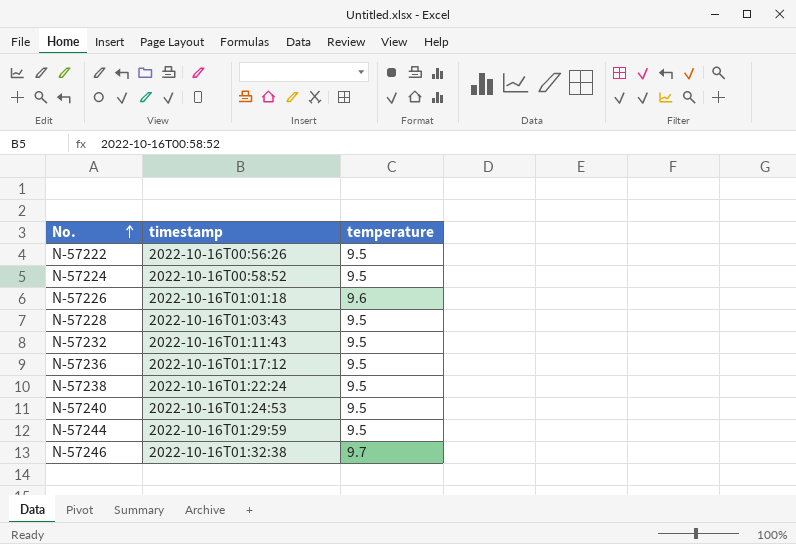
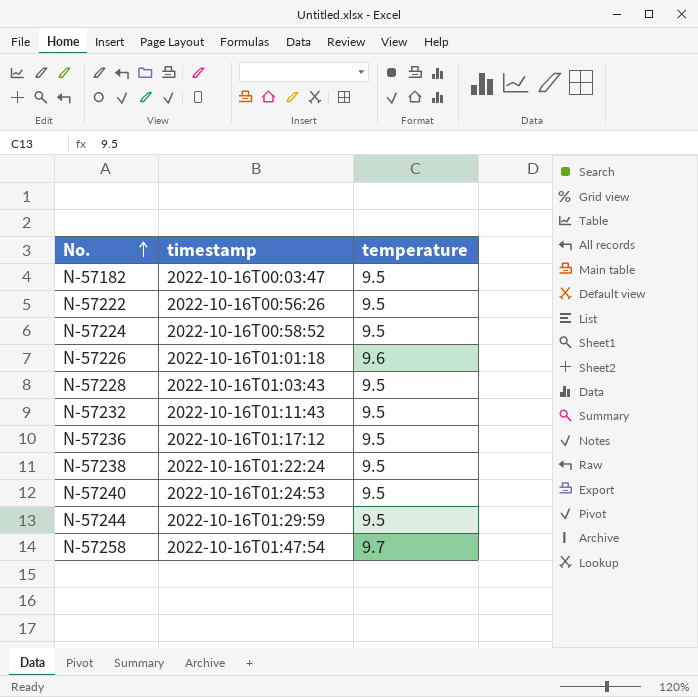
row N-57246: 2022-10-16T01:32:38 | 9.7 -> none
row N-57182: none -> 2022-10-16T00:03:47 | 9.5
row N-57258: none -> 2022-10-16T01:47:54 | 9.7

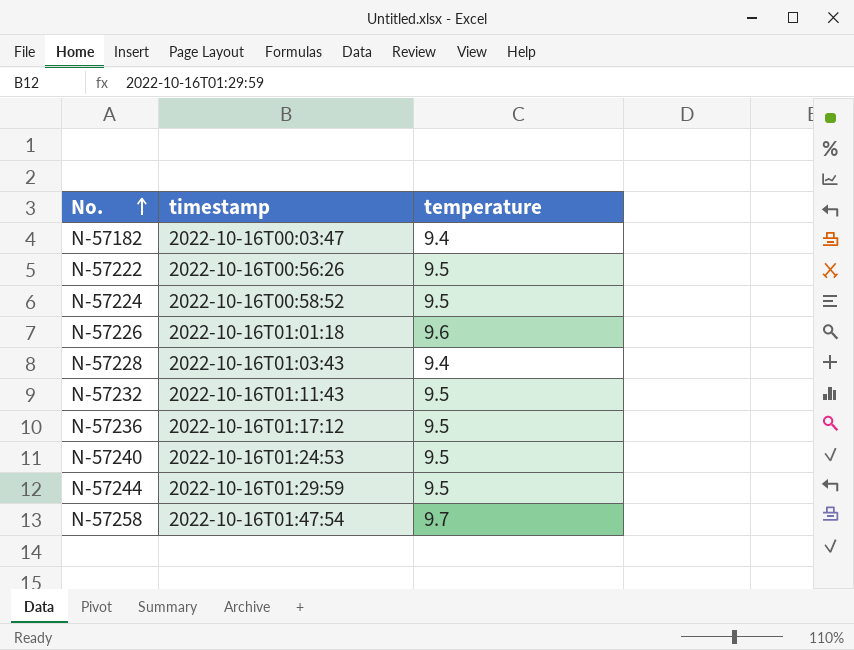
row N-57238: 2022-10-16T01:22:24 | 9.5 -> none
N-57182 | temperature: 9.5 -> 9.4
N-57228 | temperature: 9.5 -> 9.4

